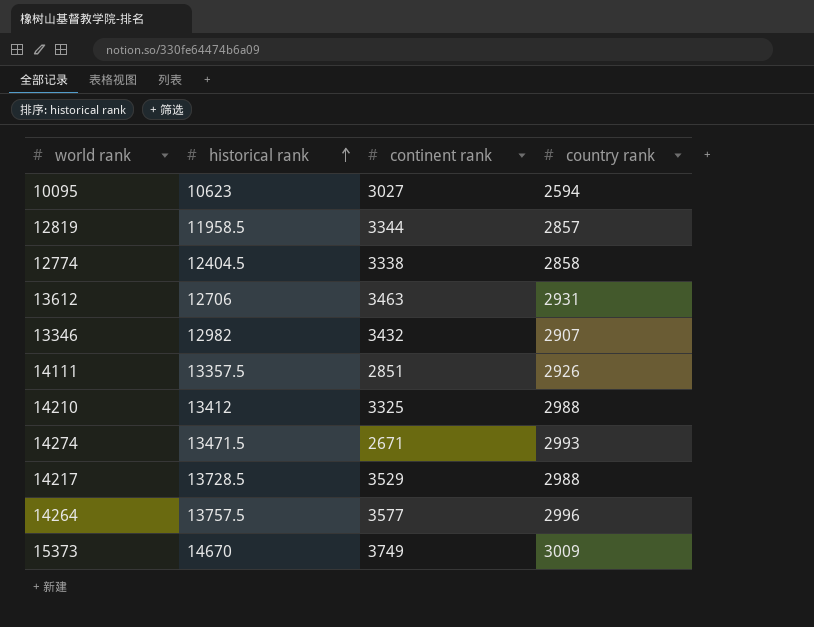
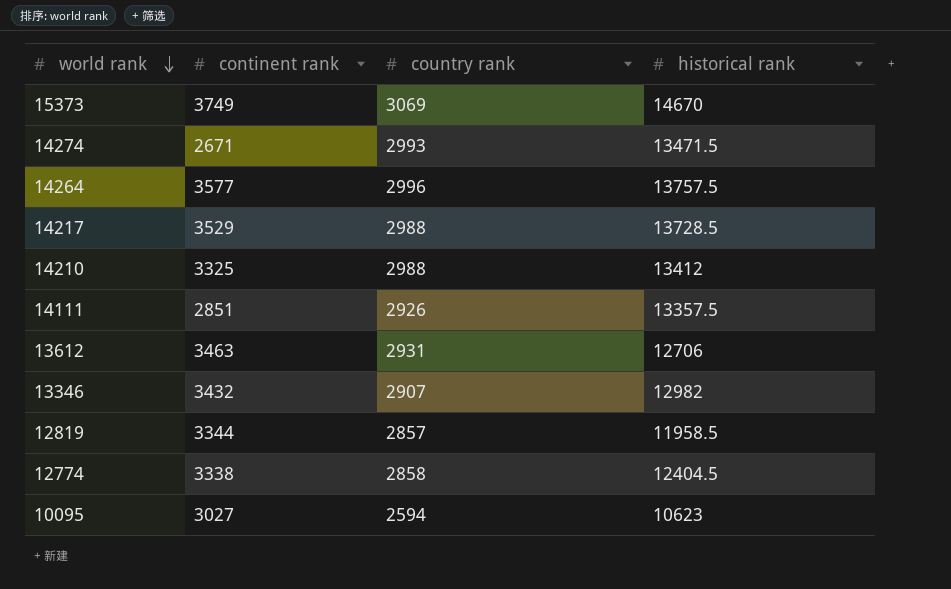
row order: historical rank ascending -> world rank descending
column historical rank | position: 2 -> 4
15373 | country rank: 3009 -> 3069

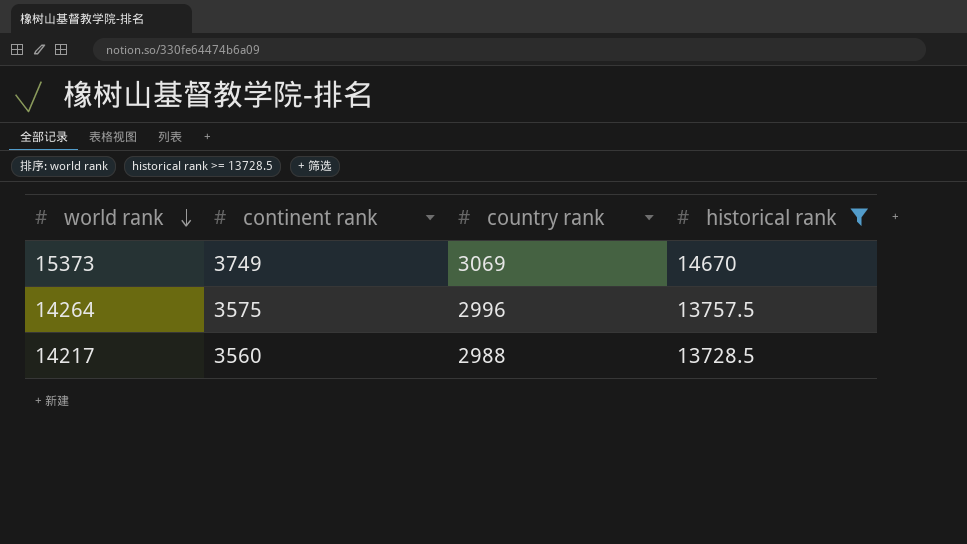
filter: none -> historical rank >= 13728.5
14264 | continent rank: 3577 -> 3575
14217 | continent rank: 3529 -> 3560

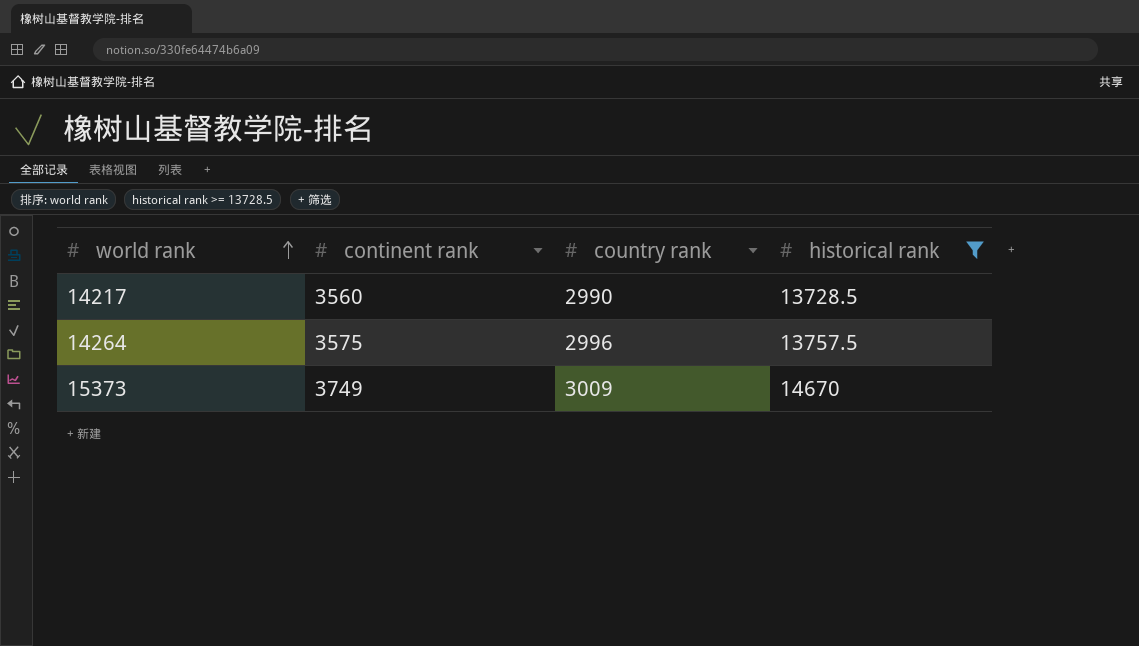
row order: world rank descending -> world rank ascending
14217 | country rank: 2988 -> 2990
15373 | country rank: 3069 -> 3009

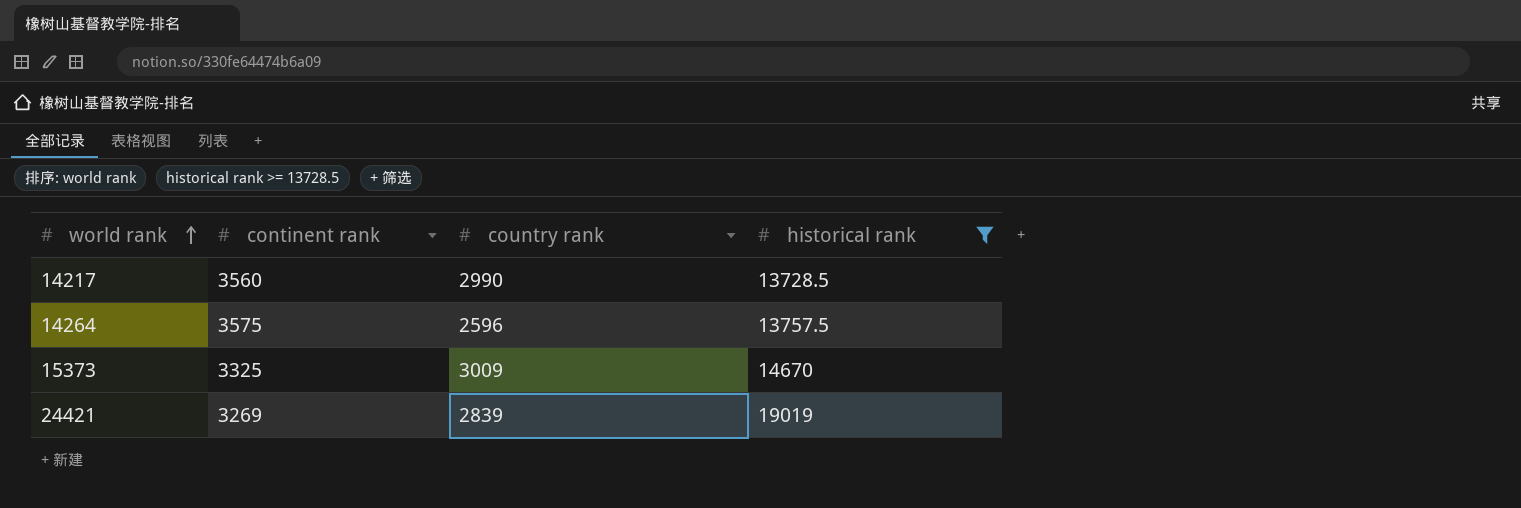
14264 | country rank: 2996 -> 2596
15373 | continent rank: 3749 -> 3325
row 24421: none -> 3269 | 2839 | 19019

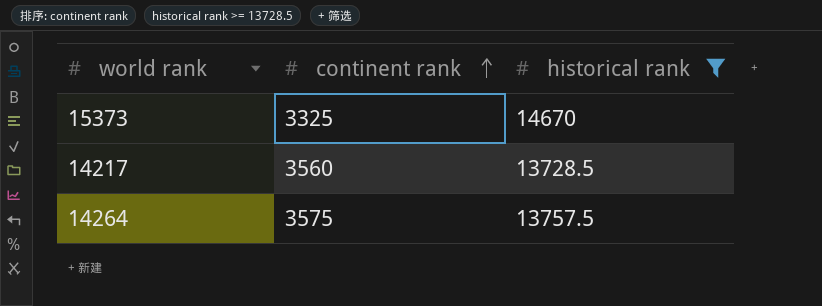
row order: world rank ascending -> continent rank ascending
column country rank | position: 3 -> none
row 24421: 3269 | 2839 | 19019 -> none

